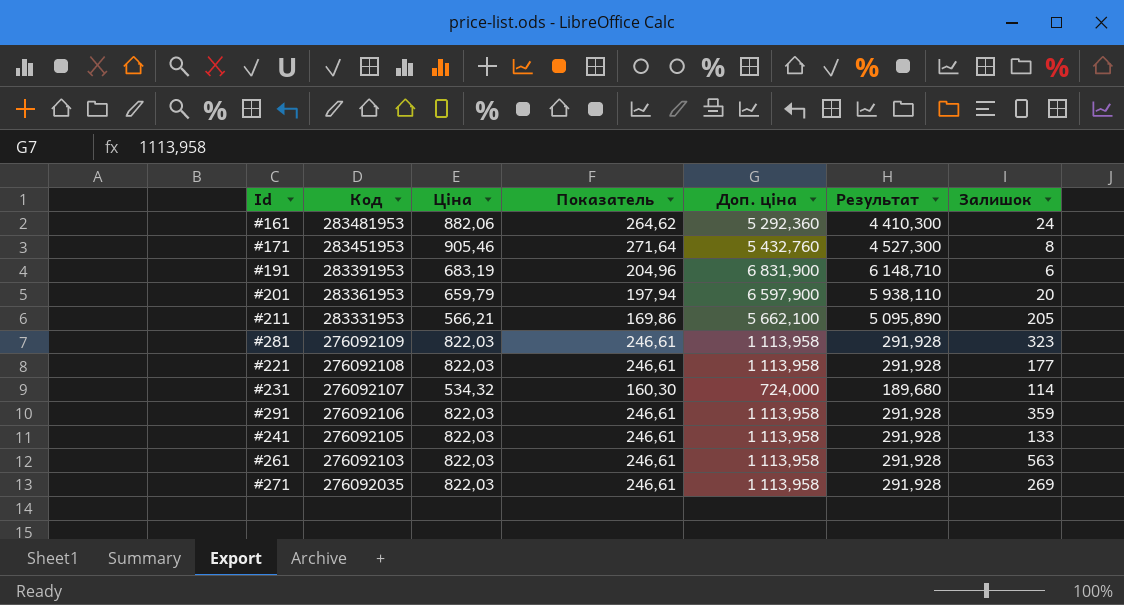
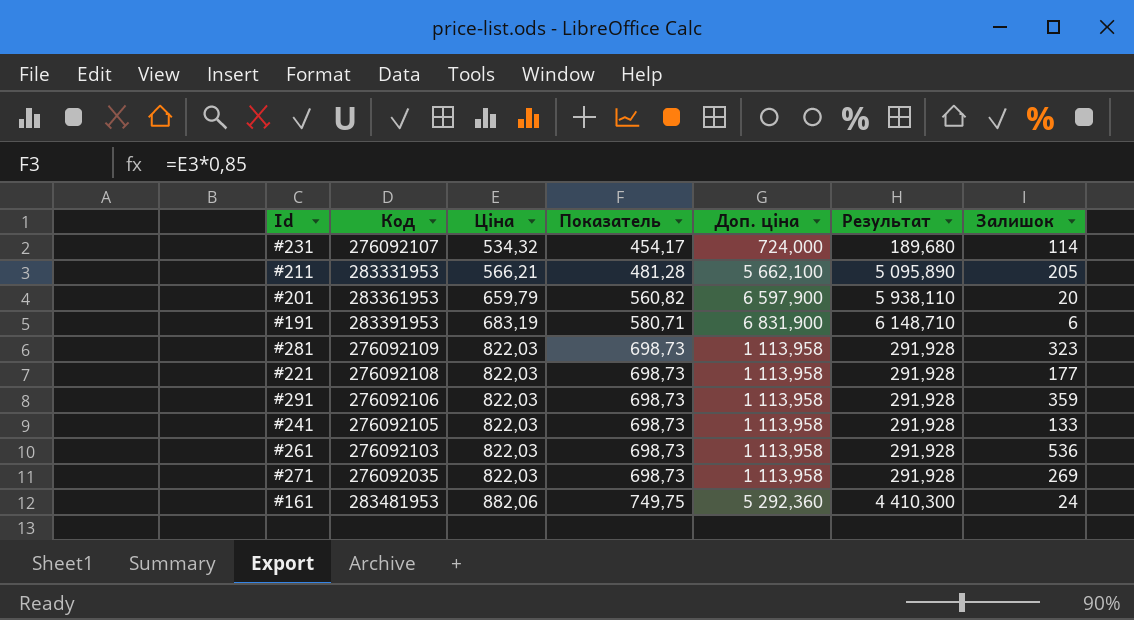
row order: Код descending -> Ціна ascending
column Показатель | formula: [Ціна] * 0,3 -> [Ціна] * 0,85
row #171: 283451953 | 905,46 | 271,64 | 5 432,760 | 4 527,300 | 8 -> none
#261 | Залишок: 563 -> 536

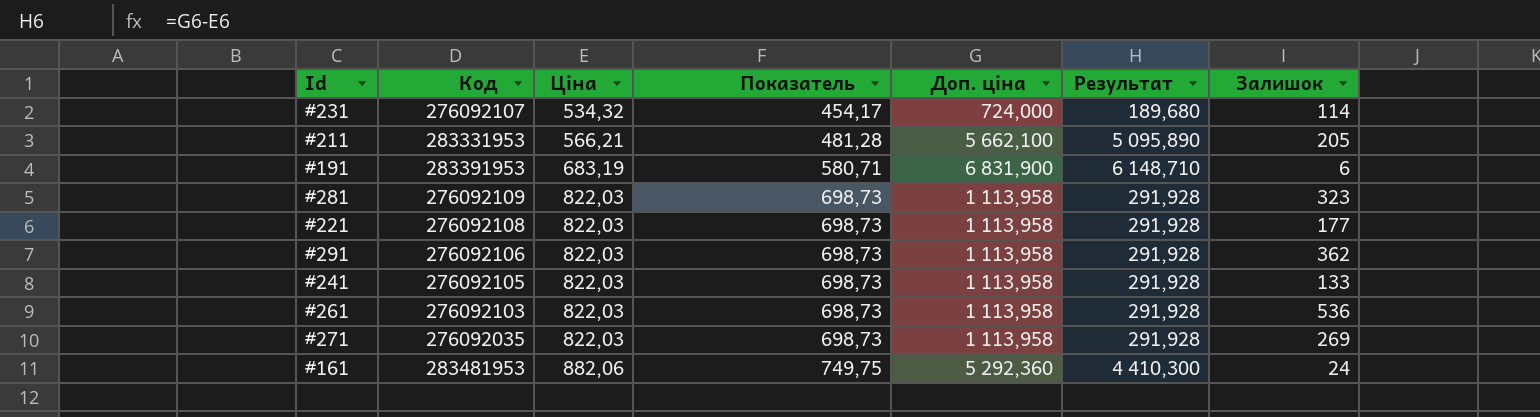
row #201: 283361953 | 659,79 | 560,82 | 6 597,900 | 5 938,110 | 20 -> none
#291 | Залишок: 359 -> 362

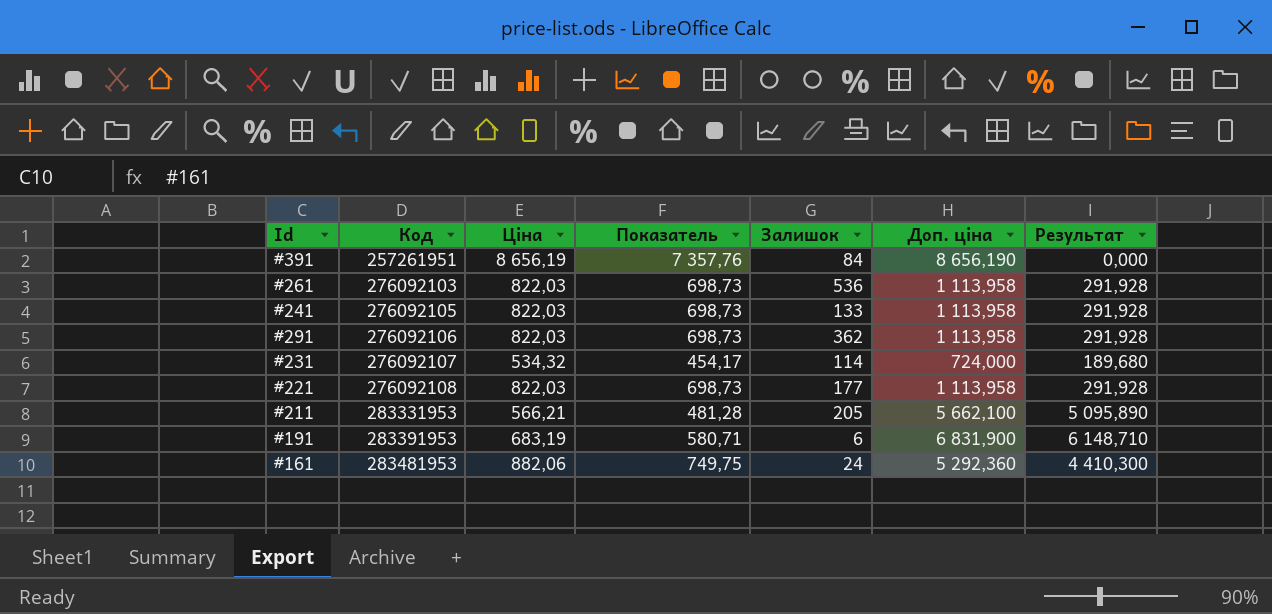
row order: Ціна ascending -> Код ascending
column Залишок | position: 7 -> 5
row #281: 276092109 | 822,03 | 698,73 | 1 113,958 | 291,928 | 323 -> none
row #271: 276092035 | 822,03 | 698,73 | 1 113,958 | 291,928 | 269 -> none
row #391: none -> 257261951 | 8 656,19 | 7 357,76 | 84 | 8 656,190 | 0,000

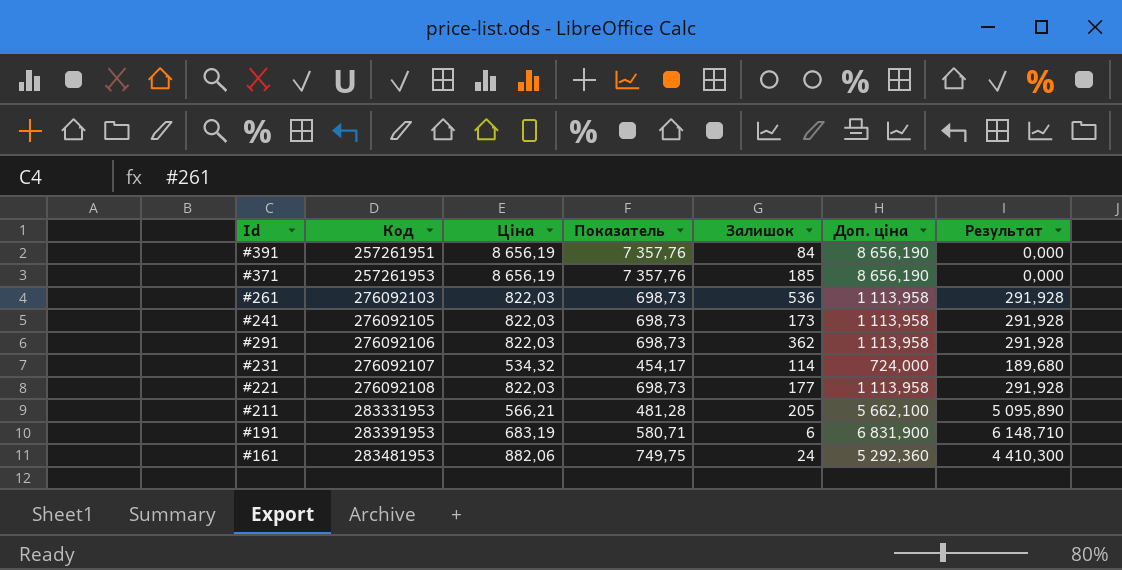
row #371: none -> 257261953 | 8 656,19 | 7 357,76 | 185 | 8 656,190 | 0,000
#241 | Залишок: 133 -> 173

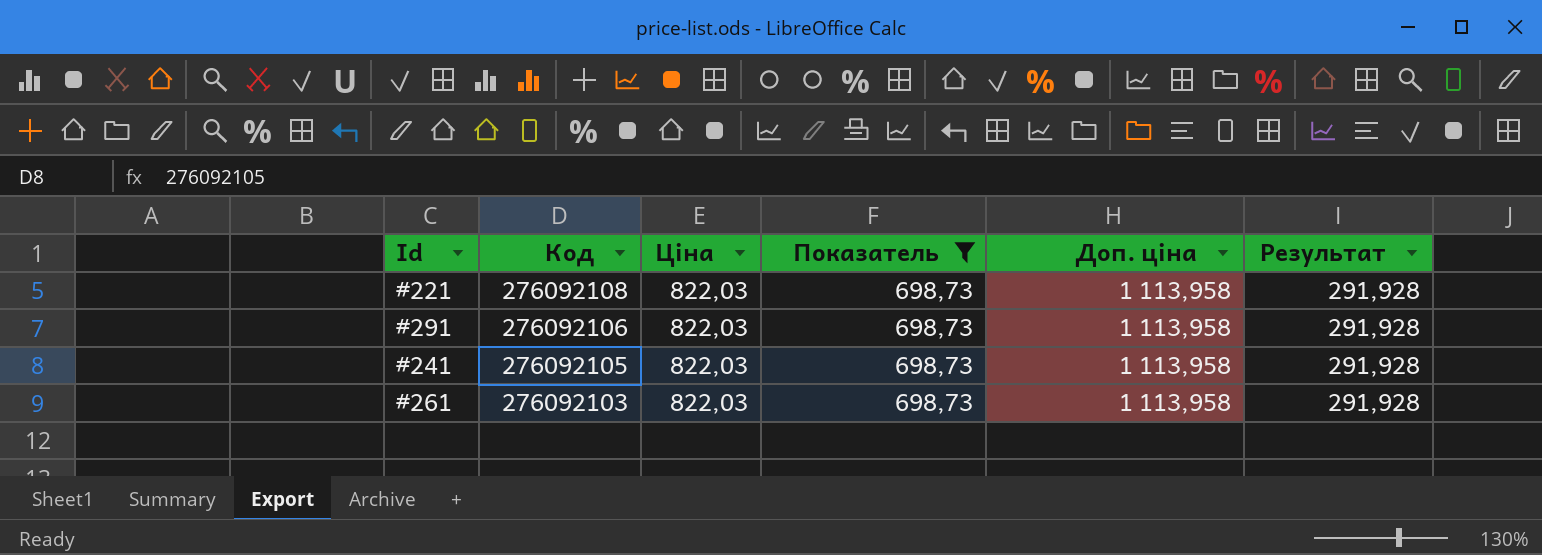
filter: none -> Показатель = 698,73
row order: Код ascending -> Код descending
column Залишок | position: 5 -> none

